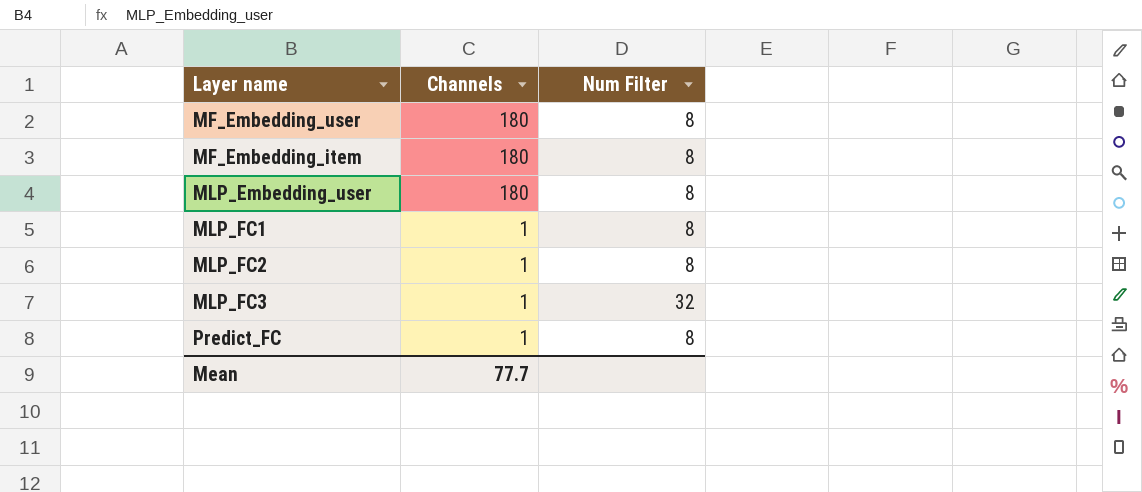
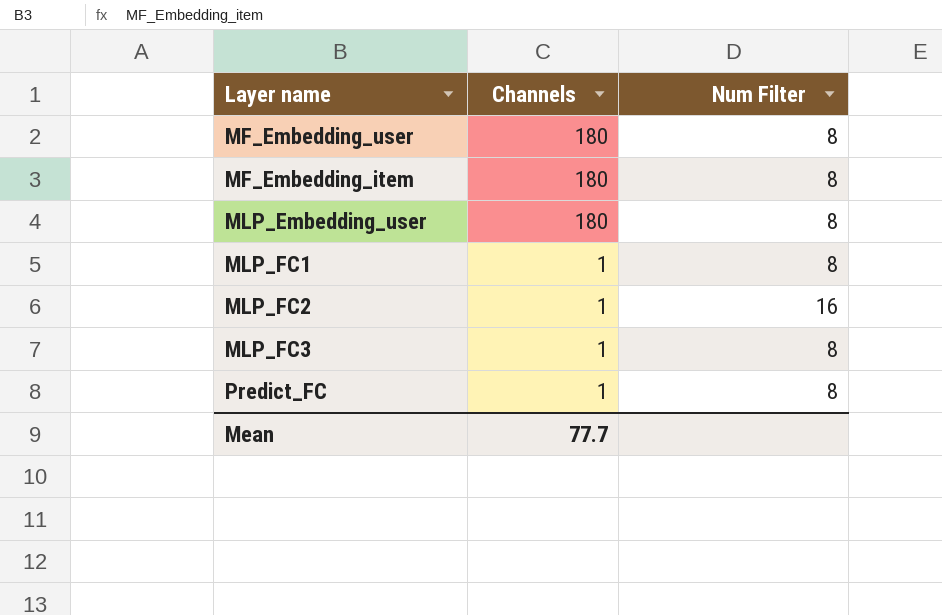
MLP_FC2 | Num Filter: 8 -> 16
MLP_FC3 | Num Filter: 32 -> 8

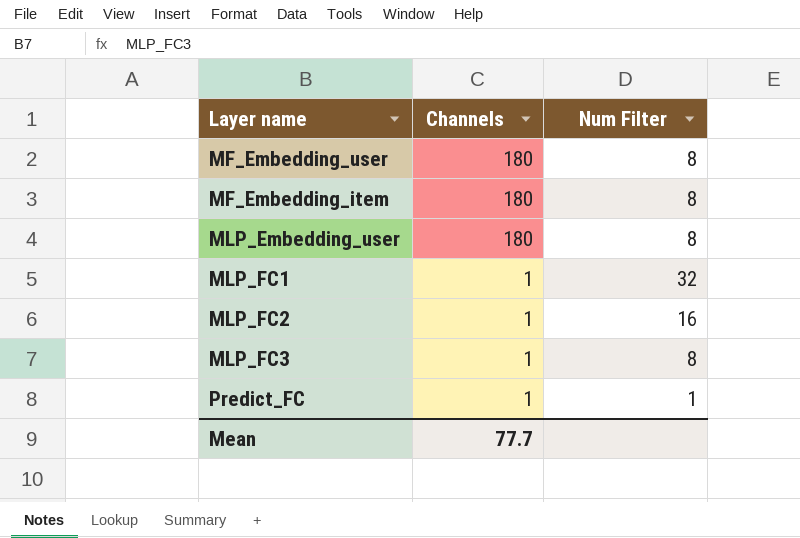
MLP_FC1 | Num Filter: 8 -> 32
Predict_FC | Num Filter: 8 -> 1

